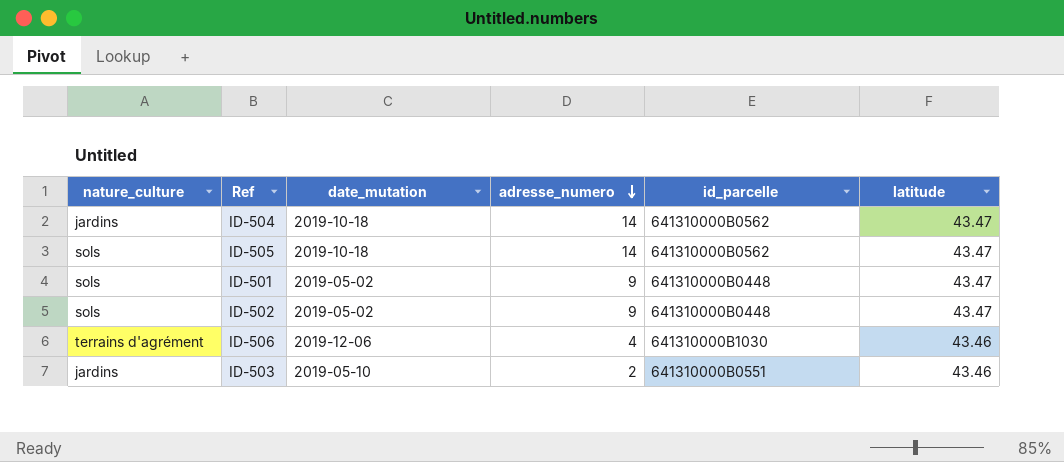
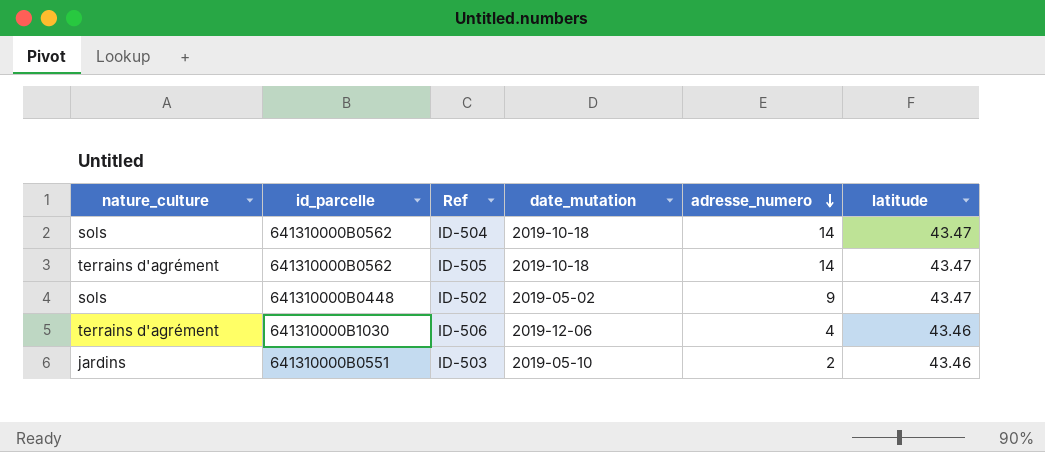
column id_parcelle | position: 5 -> 2
row ID-501: sols | 2019-05-02 | 9 | 641310000B0448 | 43.47 -> none
ID-504 | nature_culture: jardins -> sols
ID-505 | nature_culture: sols -> terrains d'agrément

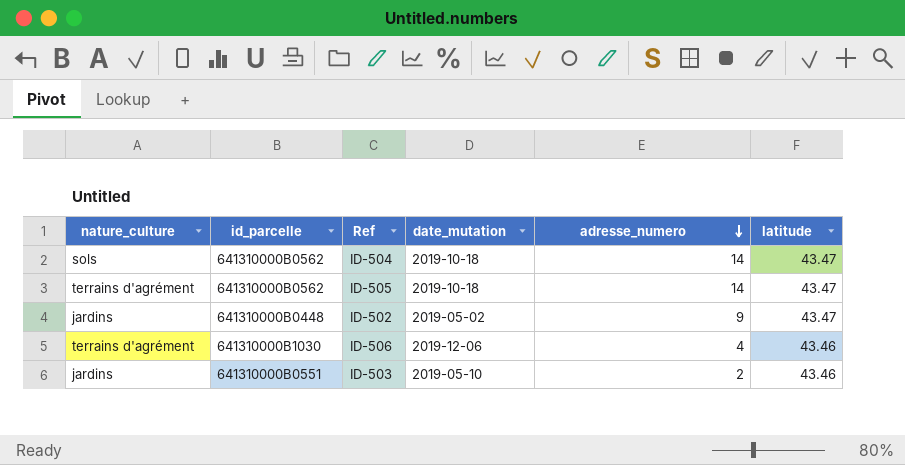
ID-502 | nature_culture: sols -> jardins

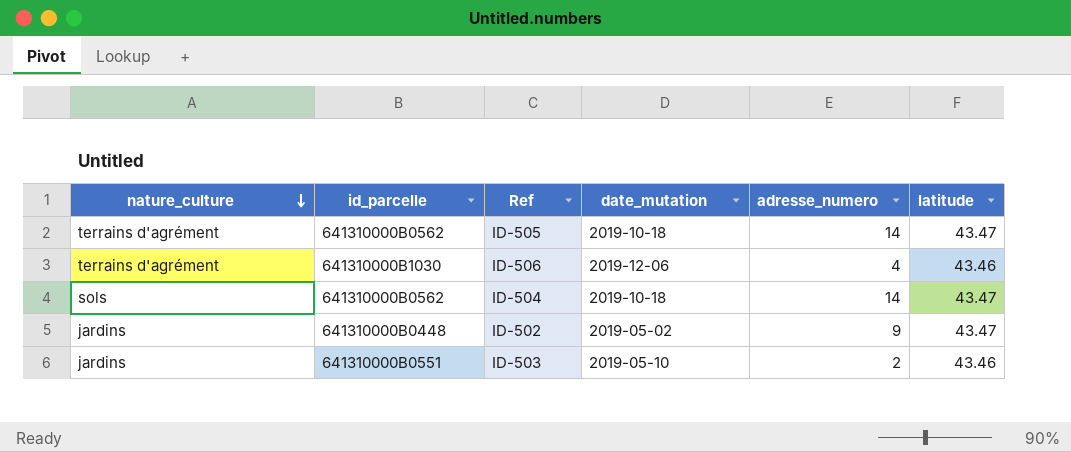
row order: adresse_numero descending -> nature_culture descending

